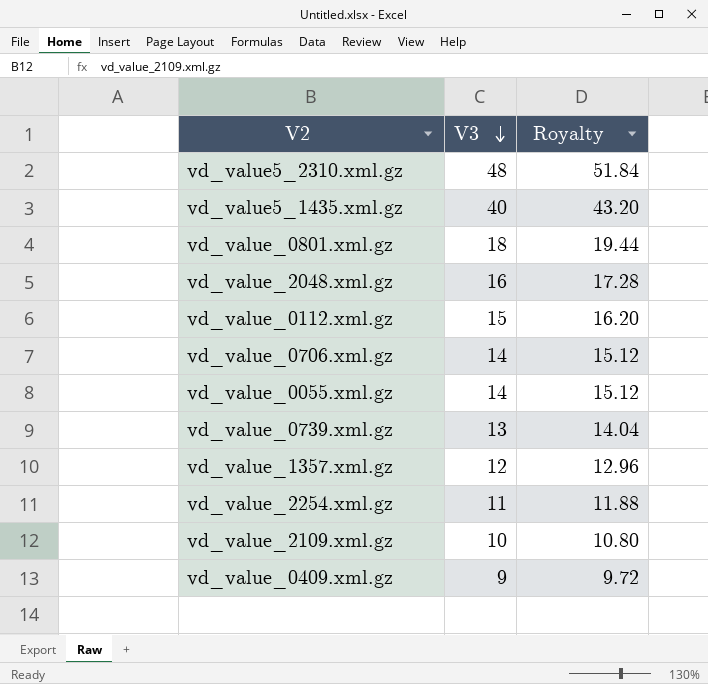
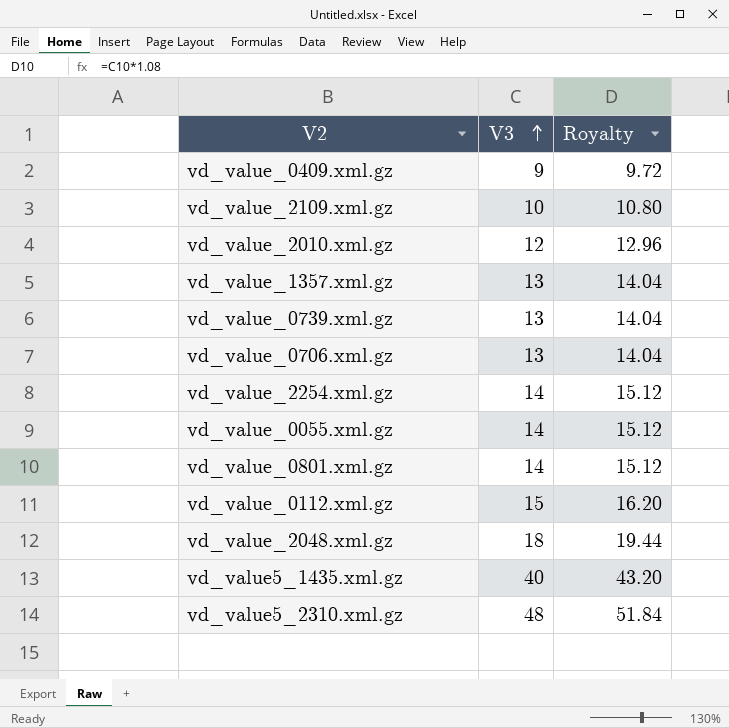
row order: V3 descending -> V3 ascending
row vd_value_2010.xml.gz: none -> 12 | 12.96
vd_value_1357.xml.gz | V3: 12 -> 13
vd_value_1357.xml.gz | Royalty: 12.96 -> 14.04
vd_value_0706.xml.gz | V3: 14 -> 13
vd_value_0706.xml.gz | Royalty: 15.12 -> 14.04
vd_value_2254.xml.gz | V3: 11 -> 14
vd_value_2254.xml.gz | Royalty: 11.88 -> 15.12
vd_value_0801.xml.gz | V3: 18 -> 14
vd_value_0801.xml.gz | Royalty: 19.44 -> 15.12
vd_value_2048.xml.gz | V3: 16 -> 18
vd_value_2048.xml.gz | Royalty: 17.28 -> 19.44

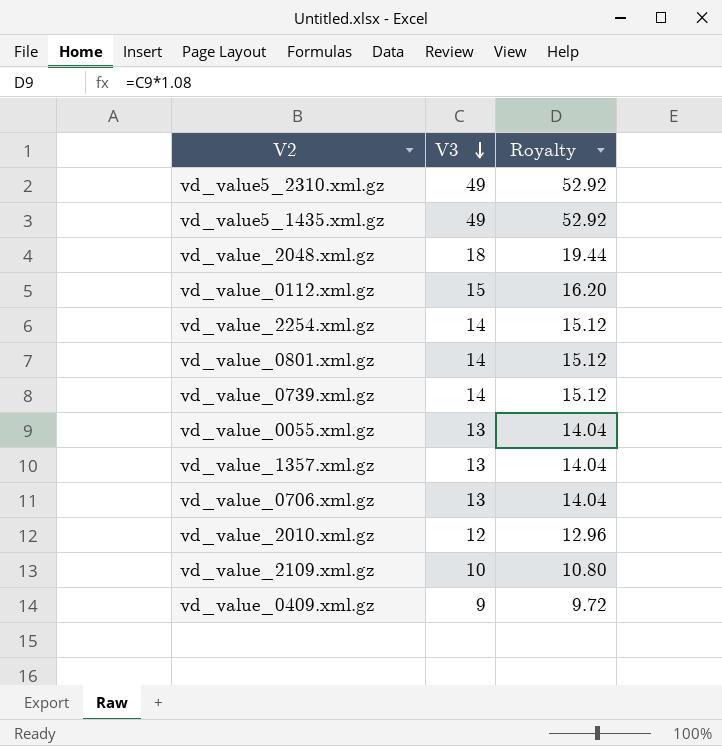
row order: V3 ascending -> V3 descending
vd_value5_2310.xml.gz | V3: 48 -> 49
vd_value5_2310.xml.gz | Royalty: 51.84 -> 52.92
vd_value5_1435.xml.gz | V3: 40 -> 49
vd_value5_1435.xml.gz | Royalty: 43.20 -> 52.92
vd_value_0739.xml.gz | V3: 13 -> 14
vd_value_0739.xml.gz | Royalty: 14.04 -> 15.12
vd_value_0055.xml.gz | V3: 14 -> 13
vd_value_0055.xml.gz | Royalty: 15.12 -> 14.04

